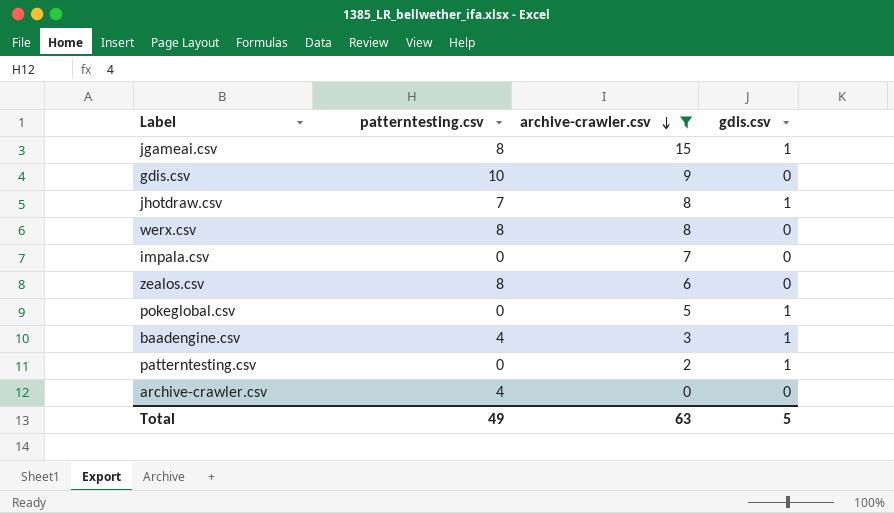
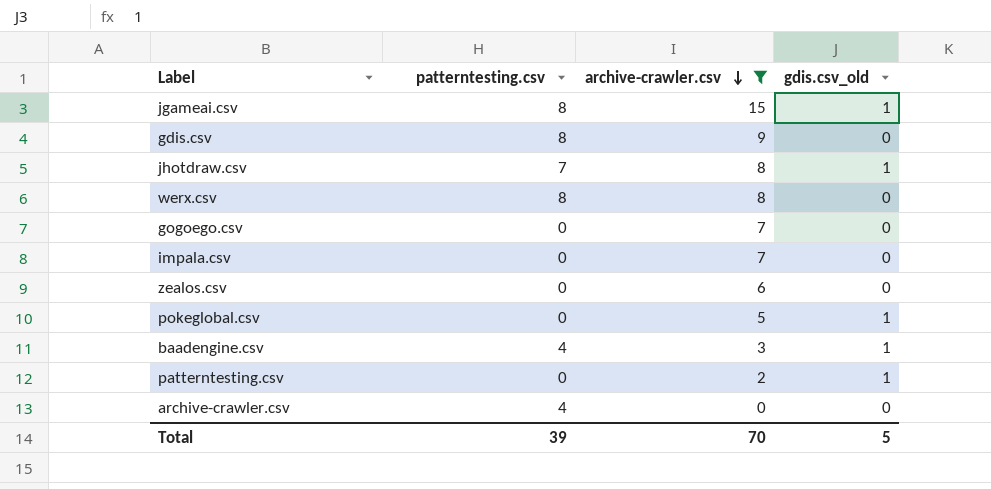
column name: gdis.csv -> gdis.csv_old
gdis.csv | patterntesting.csv: 10 -> 8
row gogoego.csv: none -> 0 | 7 | 0
zealos.csv | patterntesting.csv: 8 -> 0
Total | patterntesting.csv: 49 -> 39
Total | archive-crawler.csv: 63 -> 70

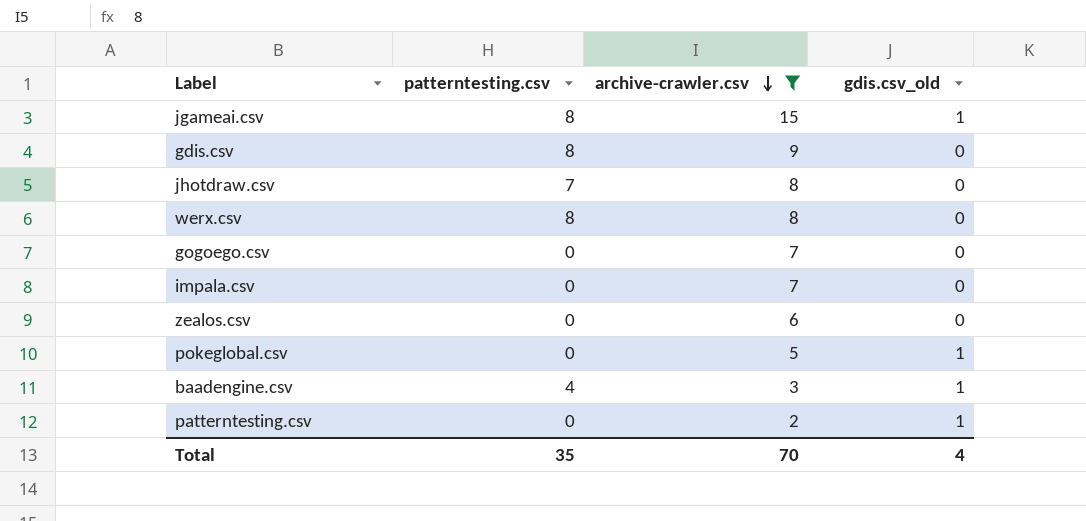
row archive-crawler.csv: 4 | 0 | 0 -> none
jhotdraw.csv | gdis.csv_old: 1 -> 0
Total | patterntesting.csv: 39 -> 35
Total | gdis.csv_old: 5 -> 4

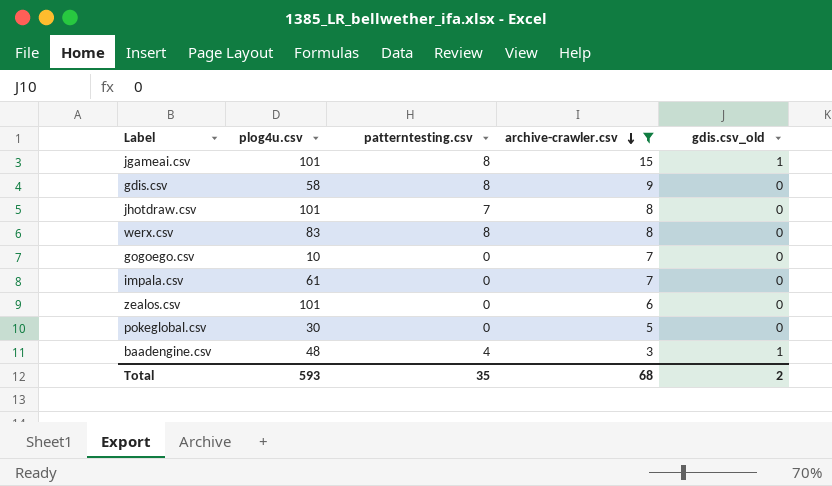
column plog4u.csv | position: none -> 2
row patterntesting.csv: 0 | 2 | 1 -> none
pokeglobal.csv | gdis.csv_old: 1 -> 0
Total | archive-crawler.csv: 70 -> 68
Total | gdis.csv_old: 4 -> 2

